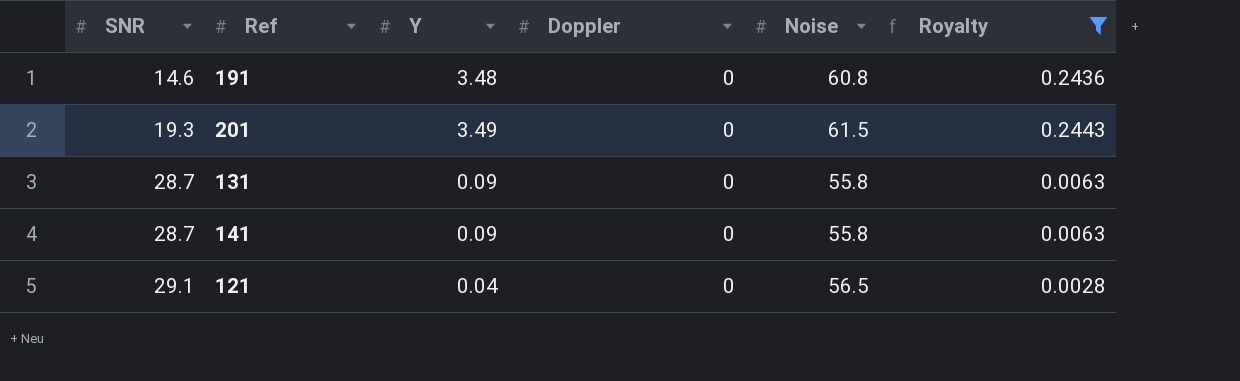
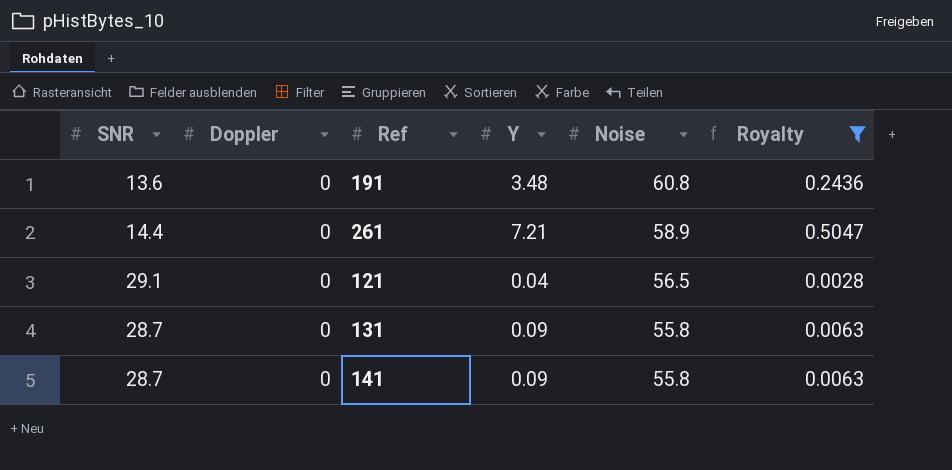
row order: SNR ascending -> Noise descending
column Doppler | position: 4 -> 2
row 201: 19.3 | 3.49 | 0 | 61.5 | 0.2443 -> none
191 | SNR: 14.6 -> 13.6
row 261: none -> 14.4 | 0 | 7.21 | 58.9 | 0.5047

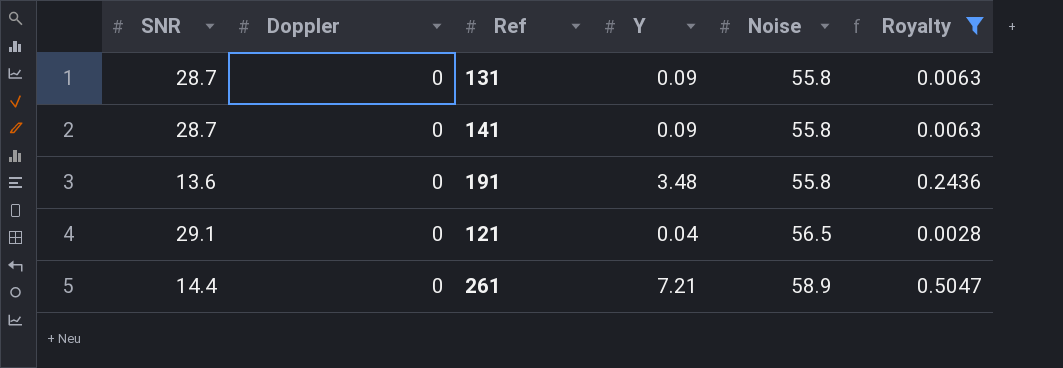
row order: Noise descending -> Noise ascending
191 | Noise: 60.8 -> 55.8

